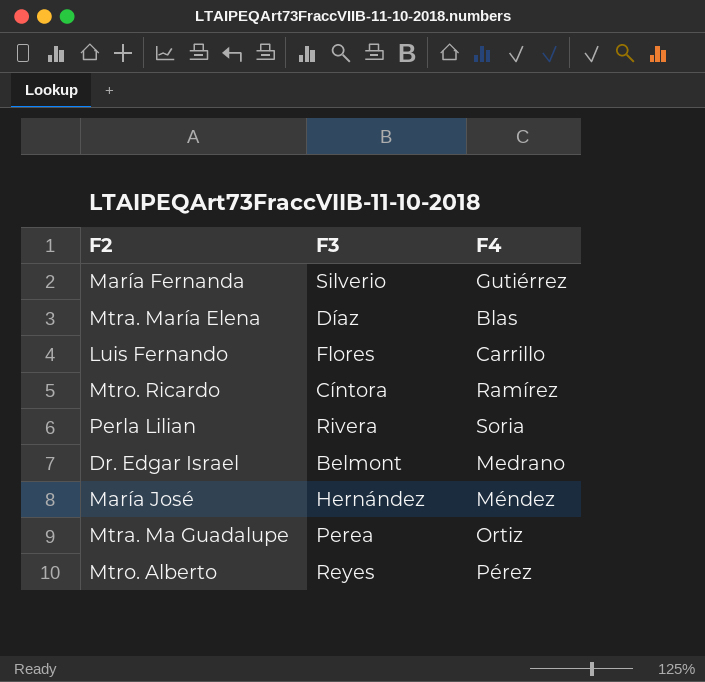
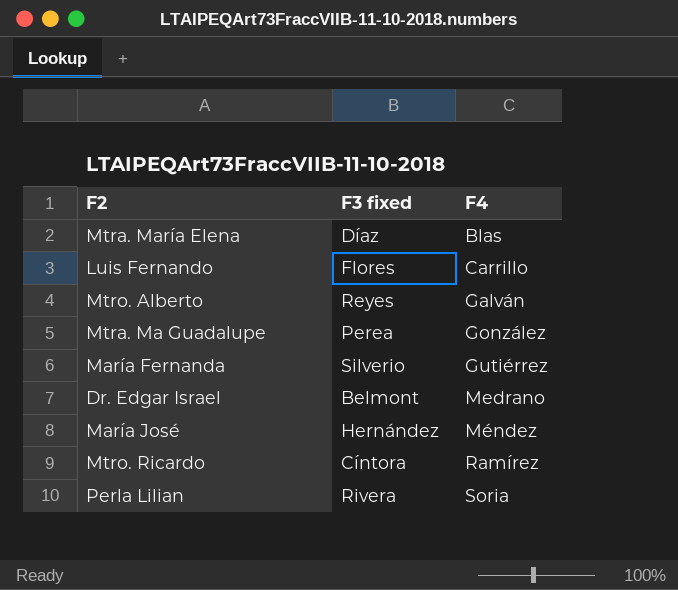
row order: none -> F4 ascending
column name: F3 -> F3 fixed
Mtro. Alberto | F4: Pérez -> Galván
Mtra. Ma Guadalupe | F4: Ortiz -> González

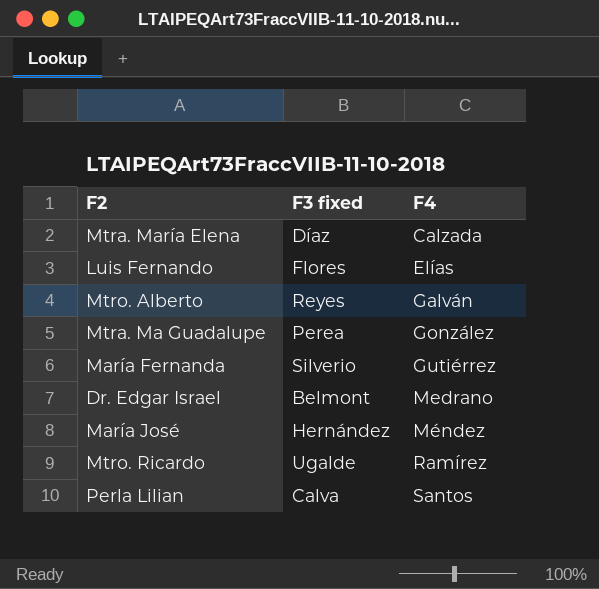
Mtra. María Elena | F4: Blas -> Calzada
Luis Fernando | F4: Carrillo -> Elías
Mtro. Ricardo | F3 fixed: Cíntora -> Ugalde
Perla Lilian | F3 fixed: Rivera -> Calva
Perla Lilian | F4: Soria -> Santos

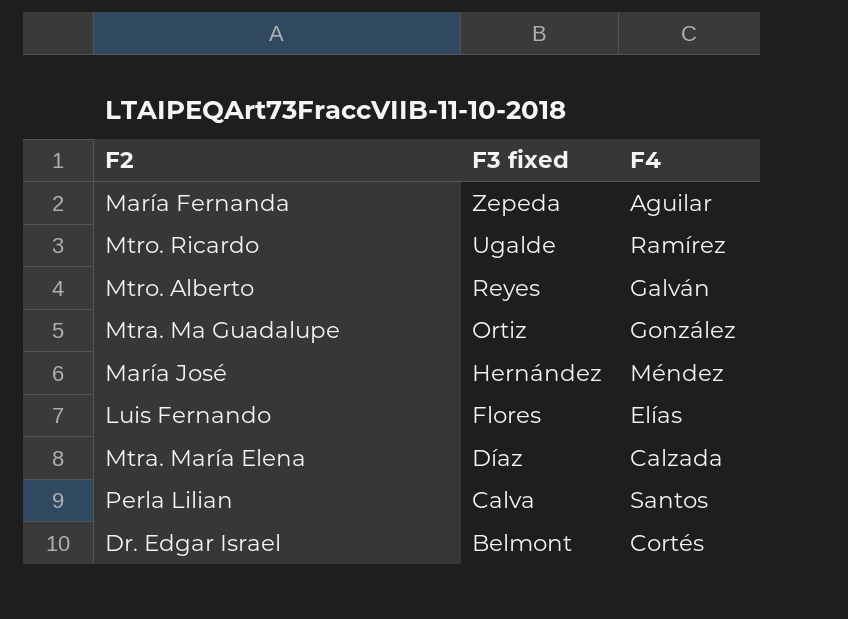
row order: F4 ascending -> F3 fixed descending
María Fernanda | F3 fixed: Silverio -> Zepeda
María Fernanda | F4: Gutiérrez -> Aguilar
Mtra. Ma Guadalupe | F3 fixed: Perea -> Ortiz
Dr. Edgar Israel | F4: Medrano -> Cortés

